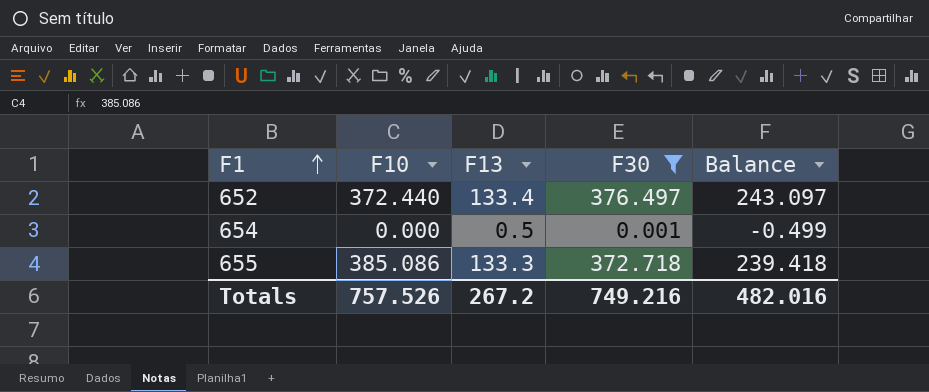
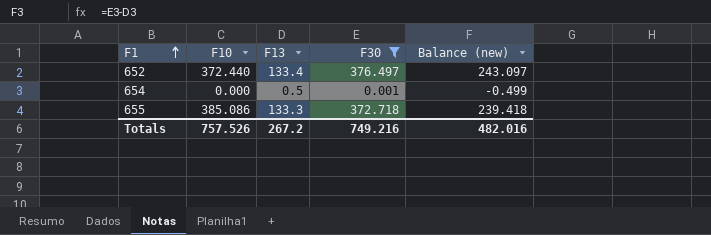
column name: Balance -> Balance (new)

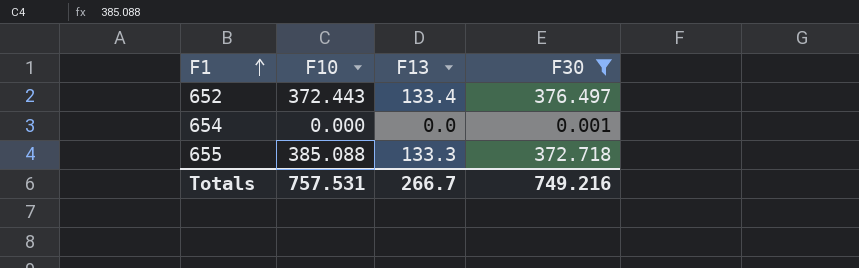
column Balance (new) | formula: [F30] - [F13] -> none
652 | F10: 372.440 -> 372.443
654 | F13: 0.5 -> 0.0
655 | F10: 385.086 -> 385.088
Totals | F10: 757.526 -> 757.531
Totals | F13: 267.2 -> 266.7

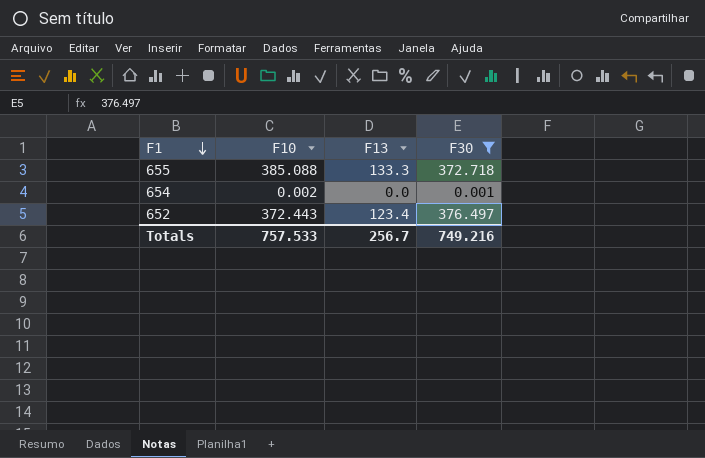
row order: F1 ascending -> F1 descending
654 | F10: 0.000 -> 0.002
652 | F13: 133.4 -> 123.4
Totals | F10: 757.531 -> 757.533
Totals | F13: 266.7 -> 256.7

